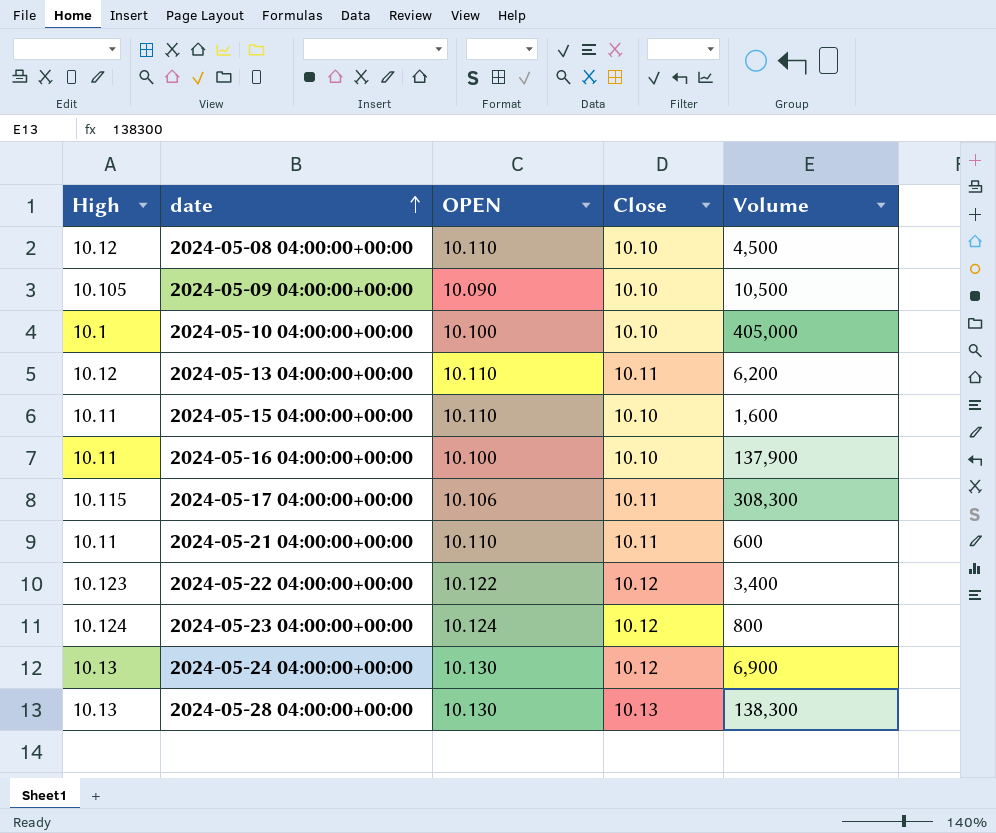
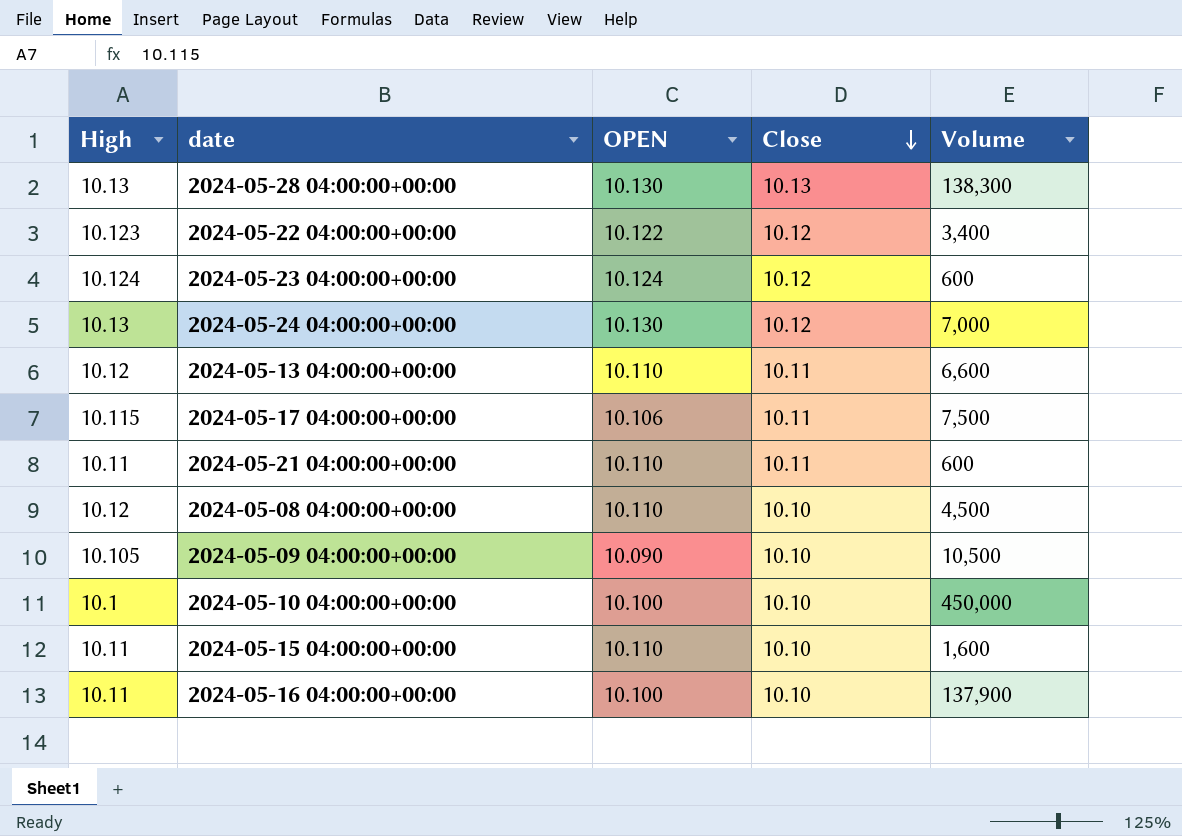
row order: date ascending -> Close descending
2024-05-23 04:00:00+00:00 | Volume: 800 -> 600
2024-05-24 04:00:00+00:00 | Volume: 6,900 -> 7,000
2024-05-13 04:00:00+00:00 | Volume: 6,200 -> 6,600
2024-05-17 04:00:00+00:00 | Volume: 308,300 -> 7,500
2024-05-10 04:00:00+00:00 | Volume: 405,000 -> 450,000

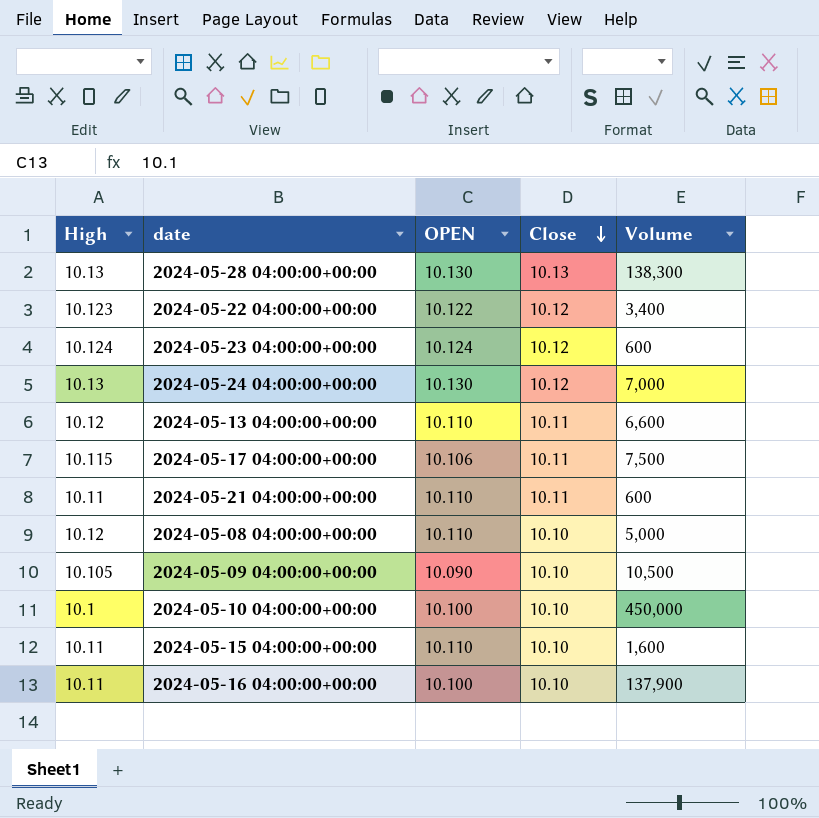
2024-05-08 04:00:00+00:00 | Volume: 4,500 -> 5,000

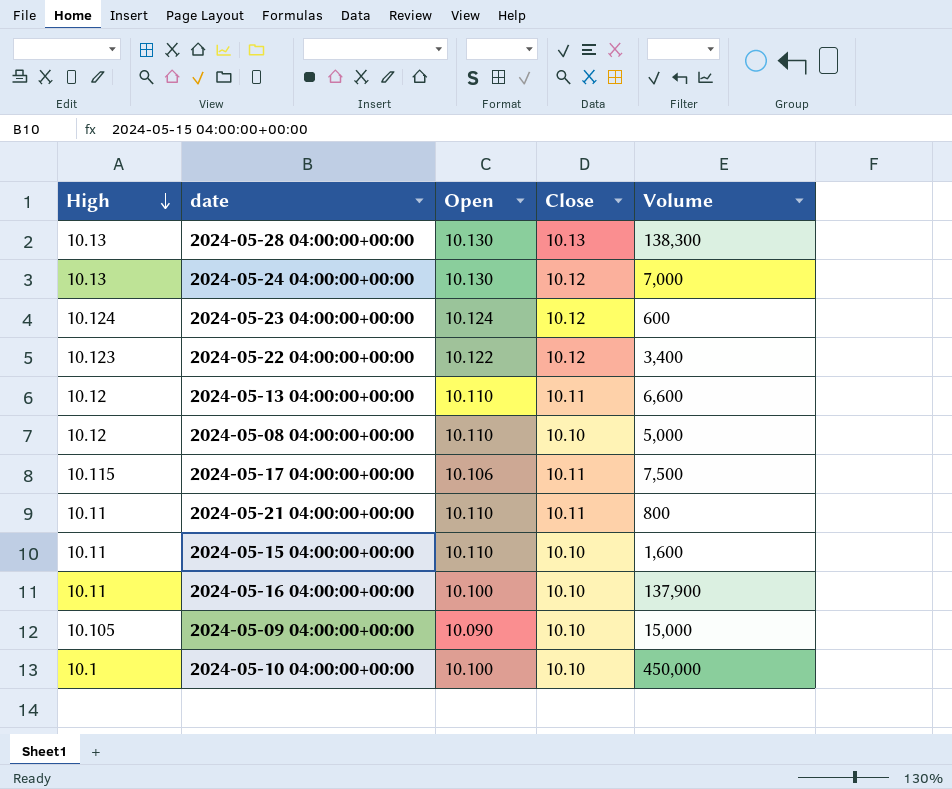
row order: Close descending -> High descending
column name: OPEN -> Open
2024-05-21 04:00:00+00:00 | Volume: 600 -> 800
2024-05-09 04:00:00+00:00 | Volume: 10,500 -> 15,000

